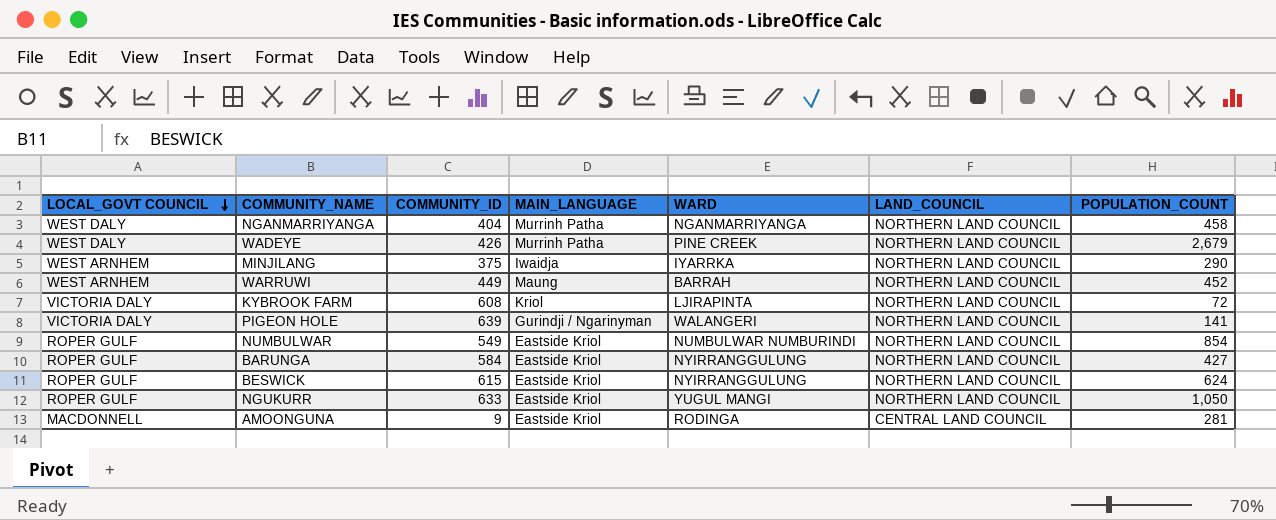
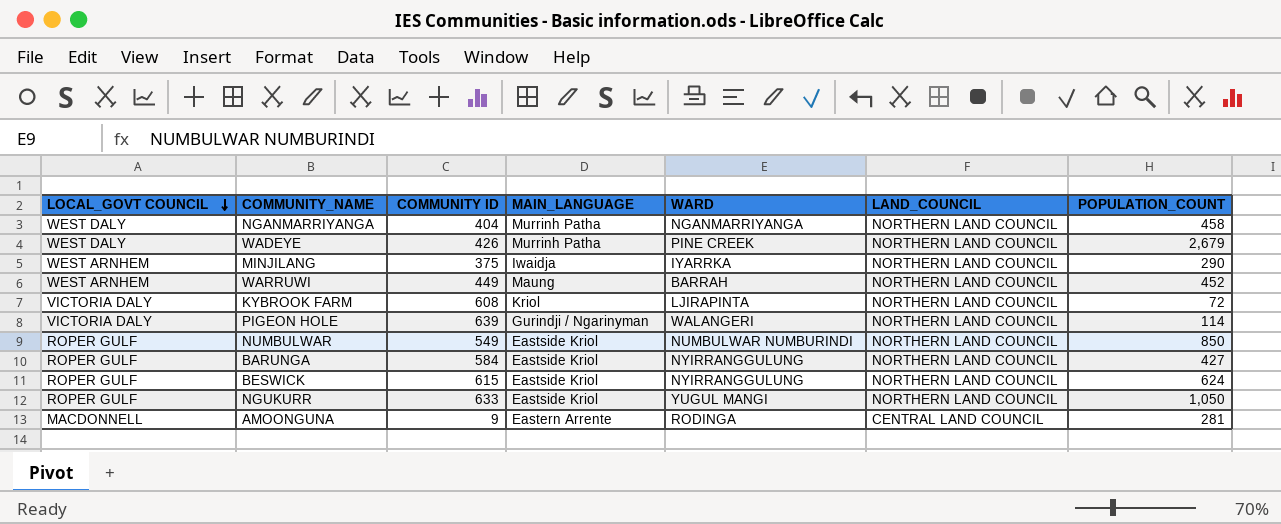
column name: COMMUNITY_ID -> COMMUNITY ID
PIGEON HOLE | POPULATION_COUNT: 141 -> 114
NUMBULWAR | POPULATION_COUNT: 854 -> 850
AMOONGUNA | MAIN_LANGUAGE: Eastside Kriol -> Eastern Arrente

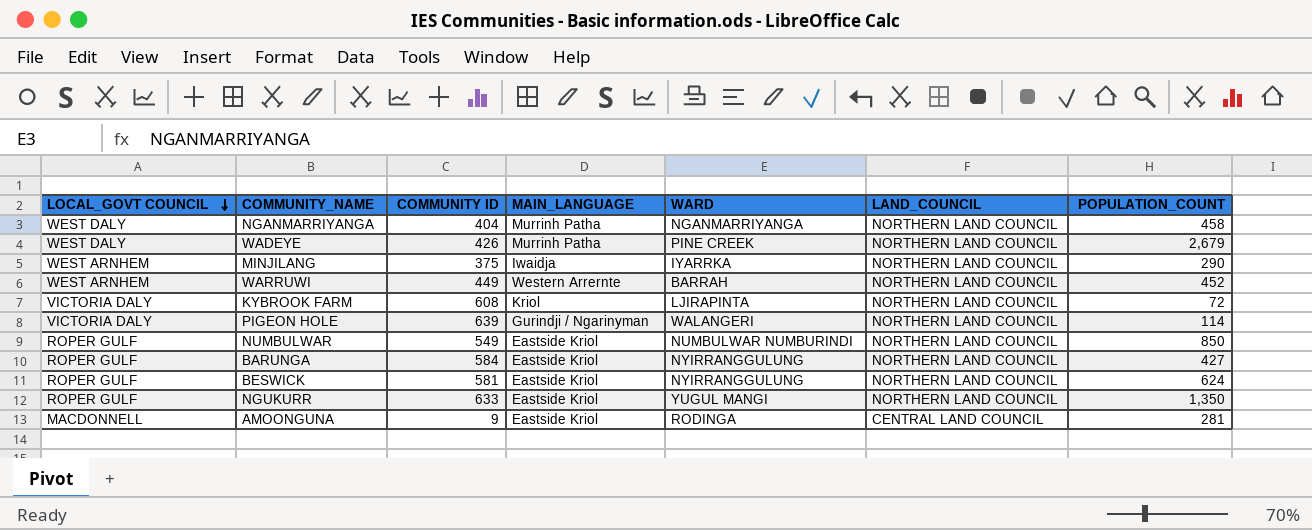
WARRUWI | MAIN_LANGUAGE: Maung -> Western Arrernte
BESWICK | COMMUNITY ID: 615 -> 581
NGUKURR | POPULATION_COUNT: 1,050 -> 1,350
AMOONGUNA | MAIN_LANGUAGE: Eastern Arrente -> Eastside Kriol

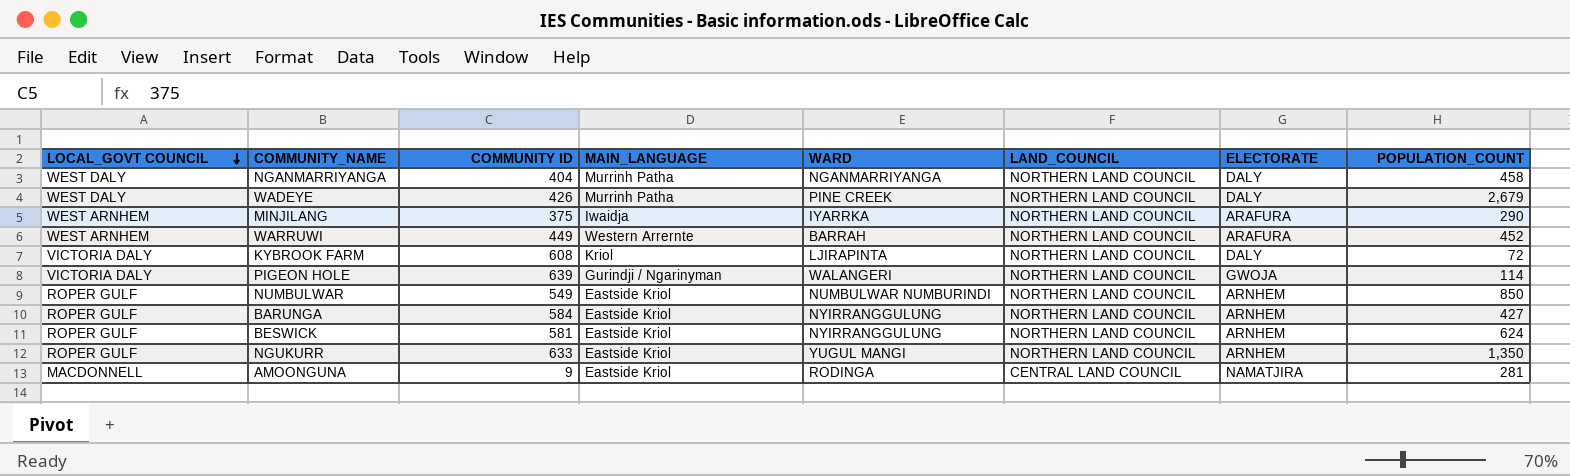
column ELECTORATE | position: none -> 7

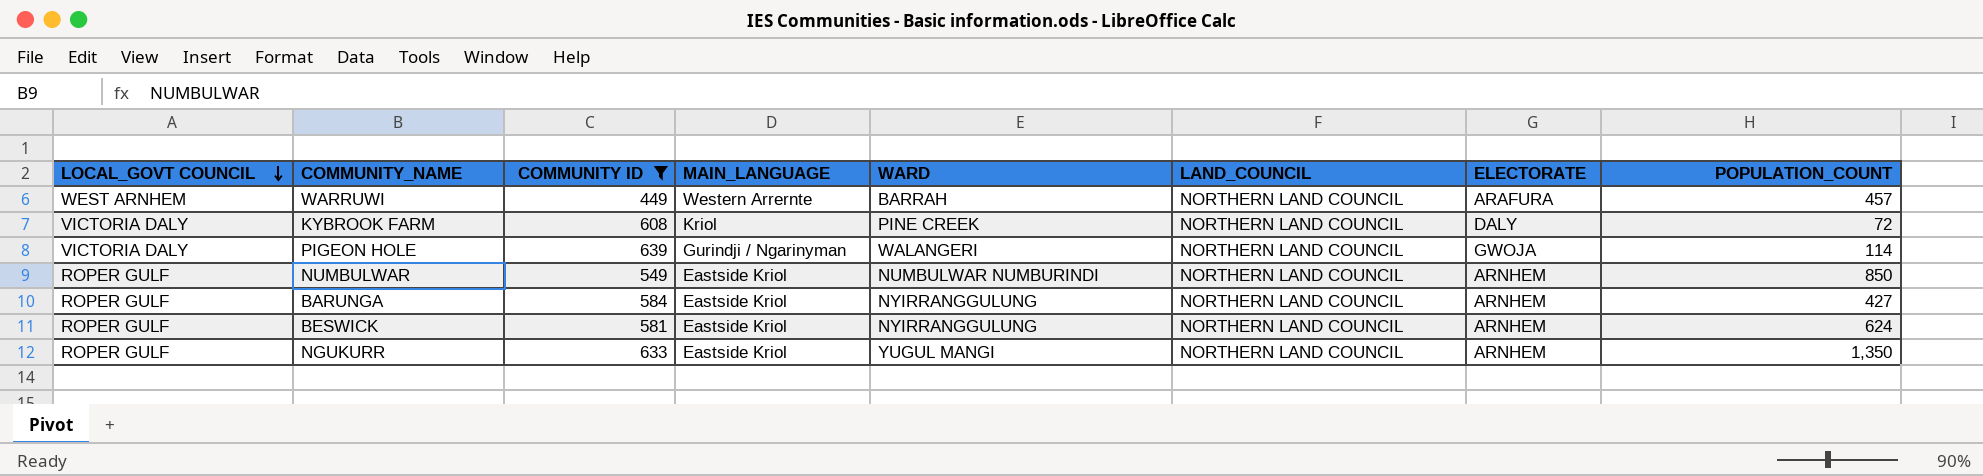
filter: none -> COMMUNITY ID >= 449
WARRUWI | POPULATION_COUNT: 452 -> 457
KYBROOK FARM | WARD: LJIRAPINTA -> PINE CREEK

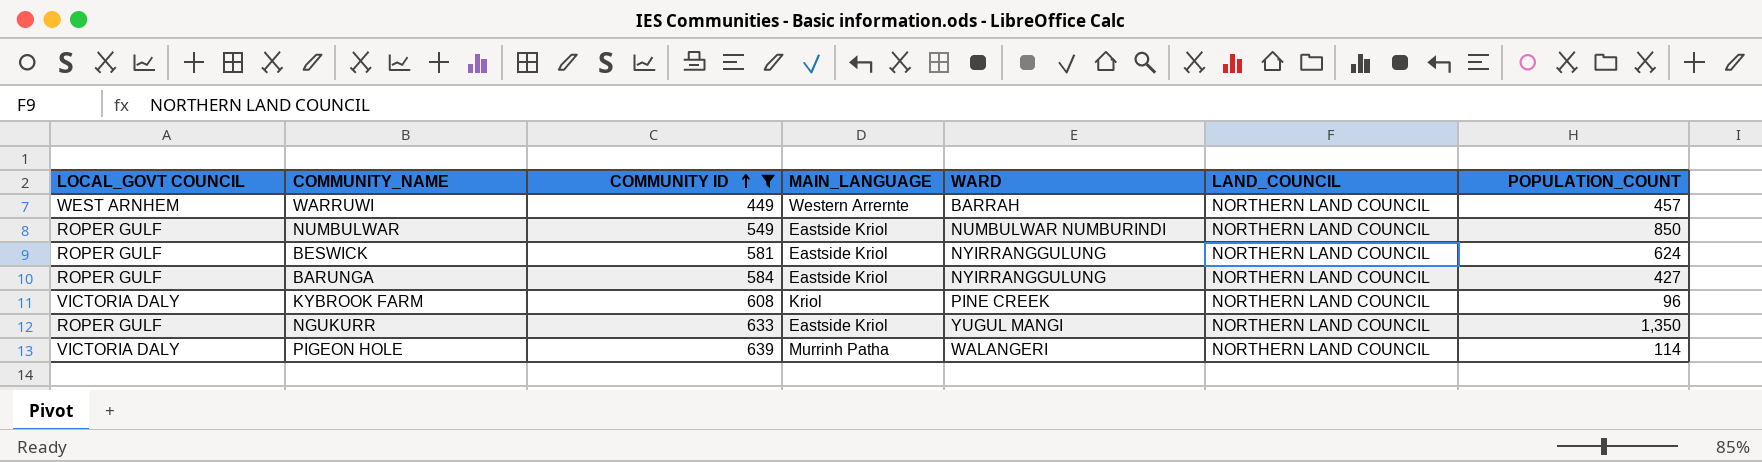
row order: LOCAL_GOVT COUNCIL descending -> COMMUNITY ID ascending
column ELECTORATE | position: 7 -> none
KYBROOK FARM | POPULATION_COUNT: 72 -> 96
PIGEON HOLE | MAIN_LANGUAGE: Gurindji / Ngarinyman -> Murrinh Patha

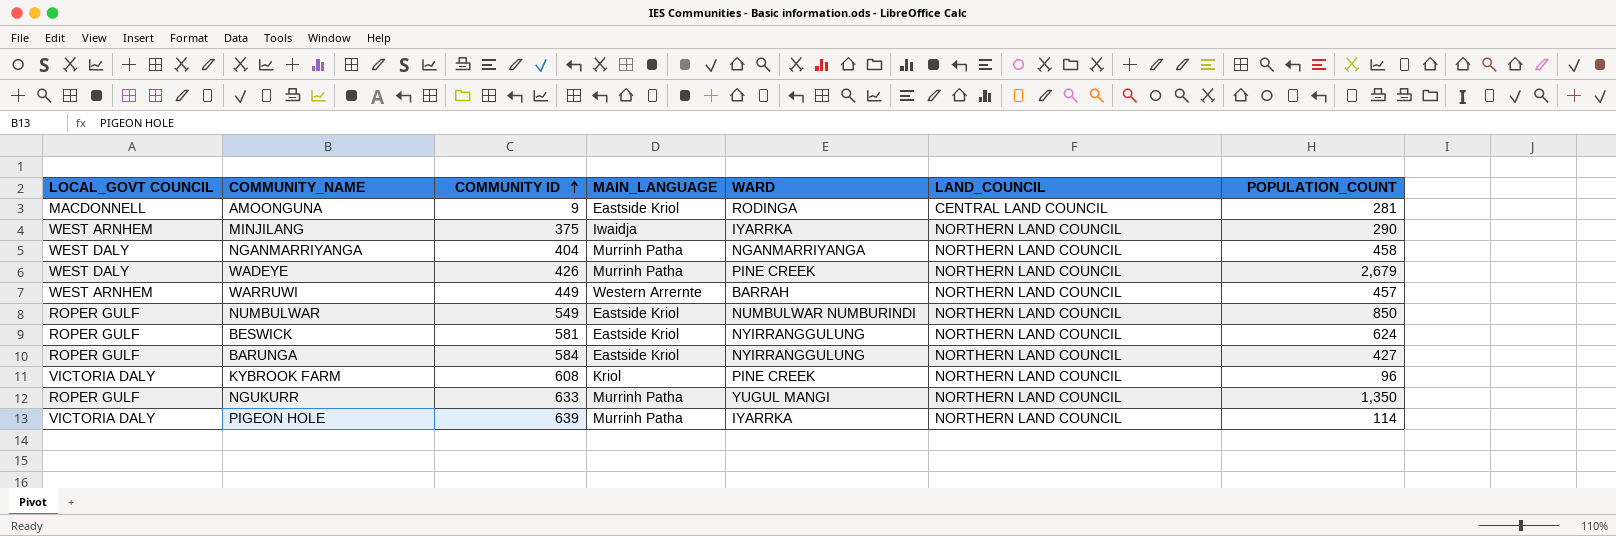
filter: COMMUNITY ID >= 449 -> none
NGUKURR | MAIN_LANGUAGE: Eastside Kriol -> Murrinh Patha
PIGEON HOLE | WARD: WALANGERI -> IYARRKA

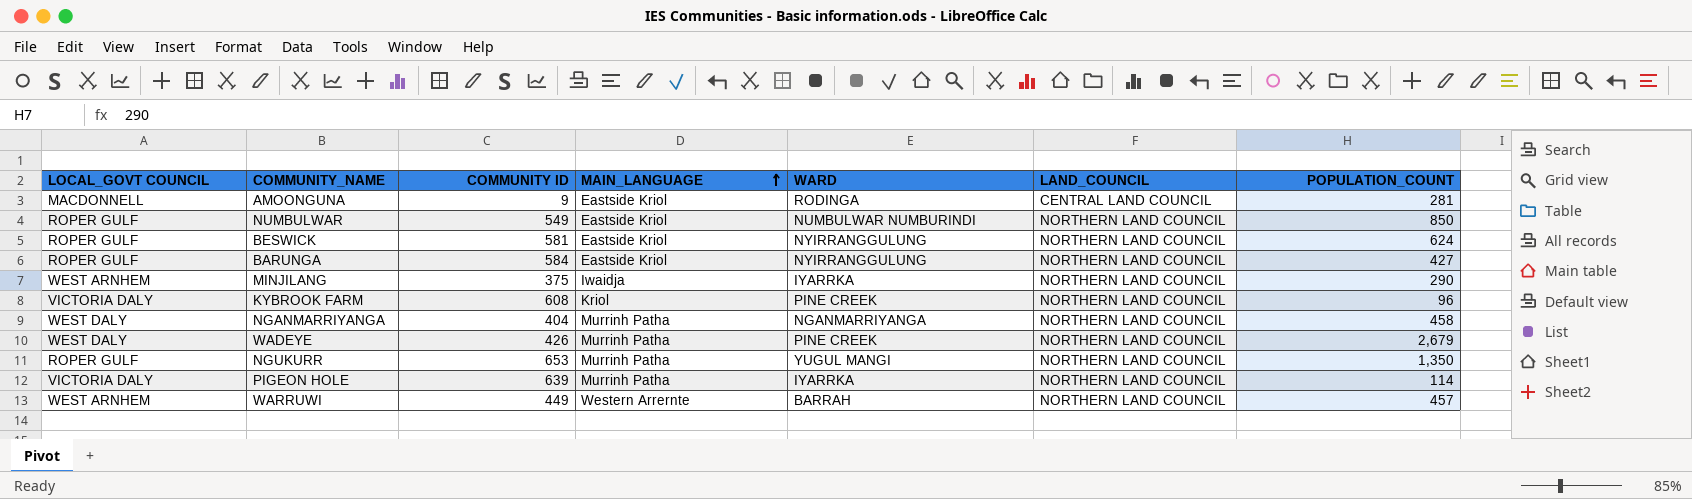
row order: COMMUNITY ID ascending -> MAIN_LANGUAGE ascending
NGUKURR | COMMUNITY ID: 633 -> 653

